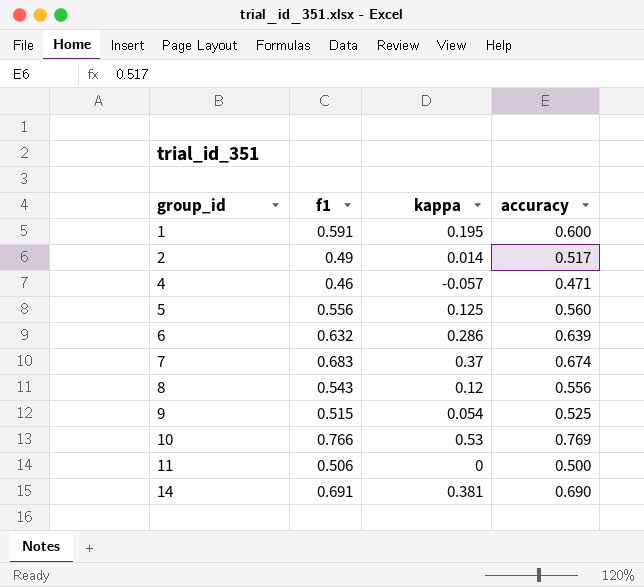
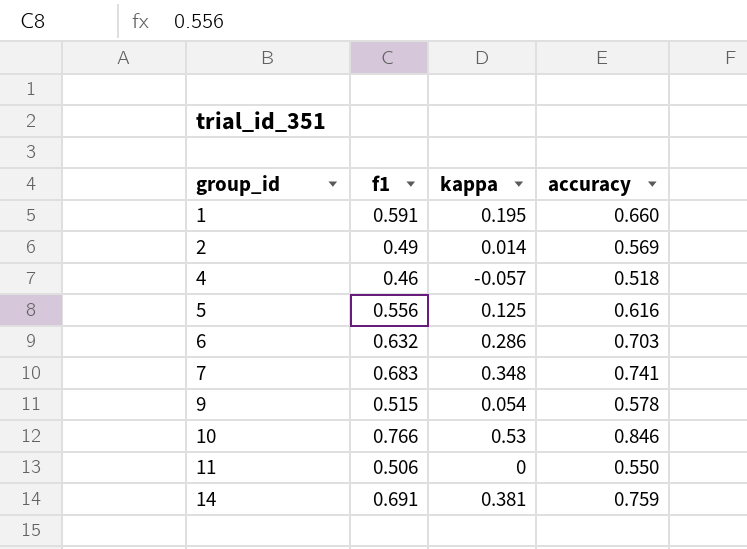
row 8: 0.543 | 0.12 | 0.556 -> none
1 | accuracy: 0.600 -> 0.660
2 | accuracy: 0.517 -> 0.569
4 | accuracy: 0.471 -> 0.518
5 | accuracy: 0.560 -> 0.616
6 | accuracy: 0.639 -> 0.703
7 | kappa: 0.37 -> 0.348
7 | accuracy: 0.674 -> 0.741
9 | accuracy: 0.525 -> 0.578
10 | accuracy: 0.769 -> 0.846
11 | accuracy: 0.500 -> 0.550
14 | accuracy: 0.690 -> 0.759

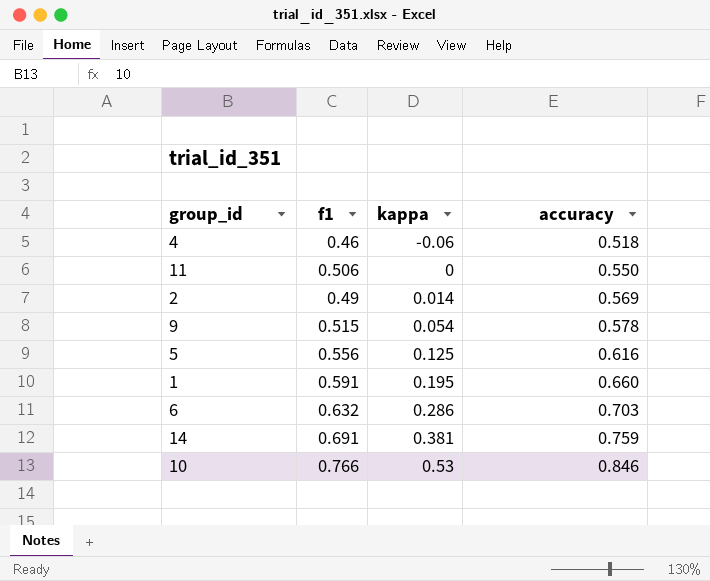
row order: group_id ascending -> kappa ascending
row 7: 0.683 | 0.348 | 0.741 -> none
4 | kappa: -0.057 -> -0.06

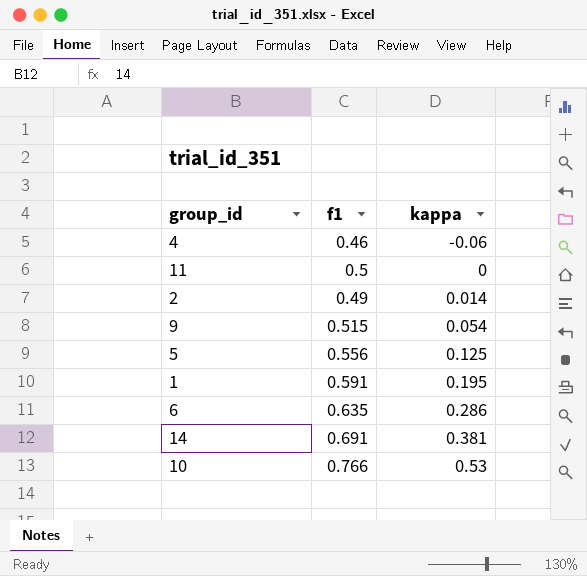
column accuracy | position: 4 -> none
11 | f1: 0.506 -> 0.5
6 | f1: 0.632 -> 0.635

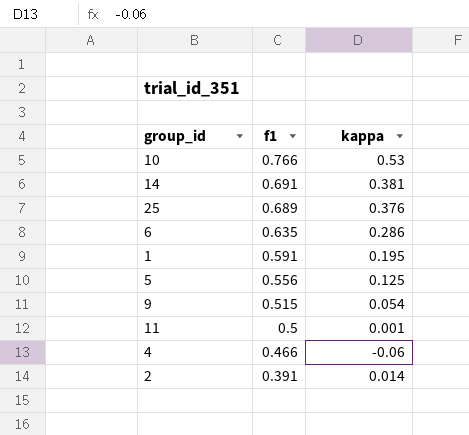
row order: kappa ascending -> f1 descending
row 25: none -> 0.689 | 0.376
11 | kappa: 0 -> 0.001
4 | f1: 0.46 -> 0.466
2 | f1: 0.49 -> 0.391

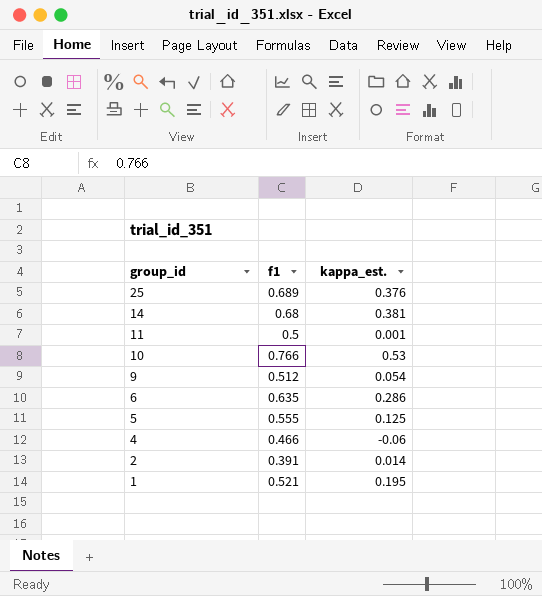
row order: f1 descending -> group_id descending
column name: kappa -> kappa_est.
14 | f1: 0.691 -> 0.68
9 | f1: 0.515 -> 0.512
5 | f1: 0.556 -> 0.555
1 | f1: 0.591 -> 0.521

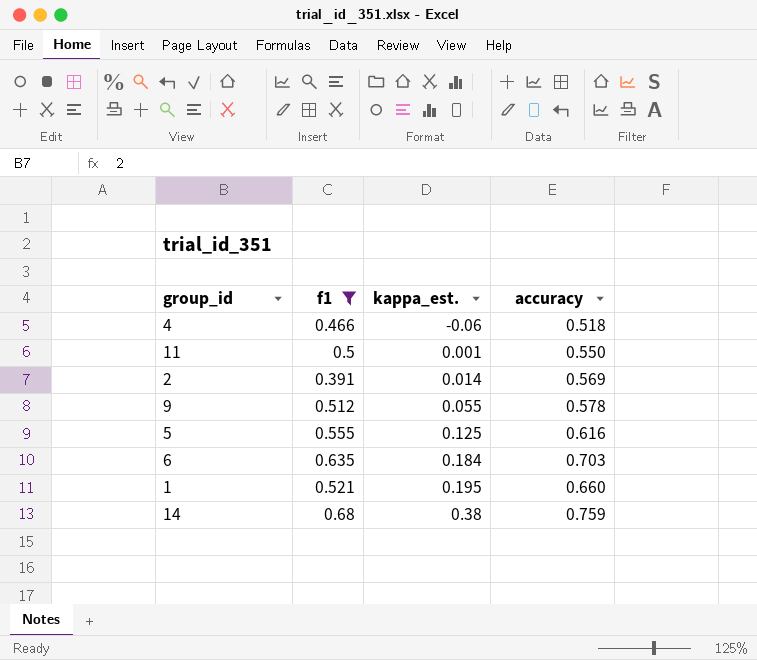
filter: none -> f1 <= 0.68
row order: group_id descending -> kappa_est. ascending
column accuracy | position: none -> 4
9 | kappa_est.: 0.054 -> 0.055
6 | kappa_est.: 0.286 -> 0.184
14 | kappa_est.: 0.381 -> 0.38

